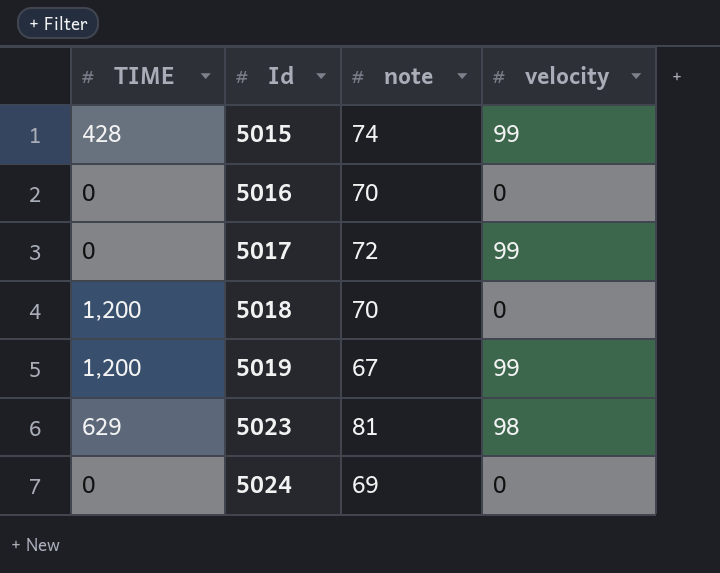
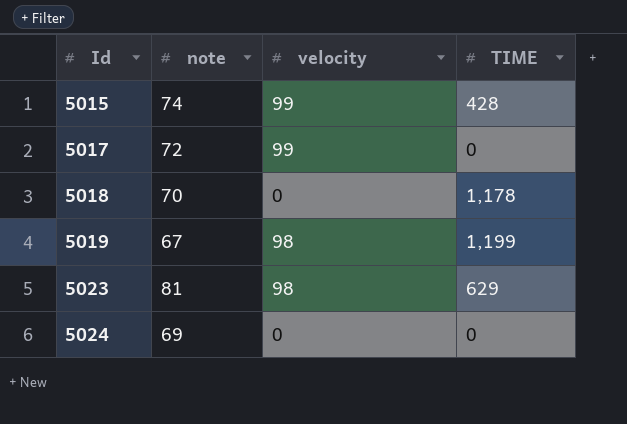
column TIME | position: 1 -> 4
row 5016: 0 | 70 | 0 -> none
5018 | TIME: 1,200 -> 1,178
5019 | velocity: 99 -> 98
5019 | TIME: 1,200 -> 1,199

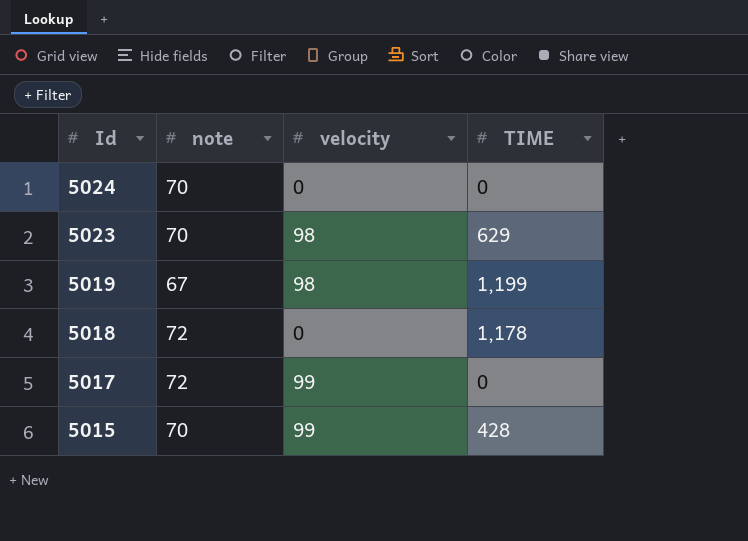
row order: Id ascending -> Id descending
5024 | note: 69 -> 70
5023 | note: 81 -> 70
5018 | note: 70 -> 72
5015 | note: 74 -> 70

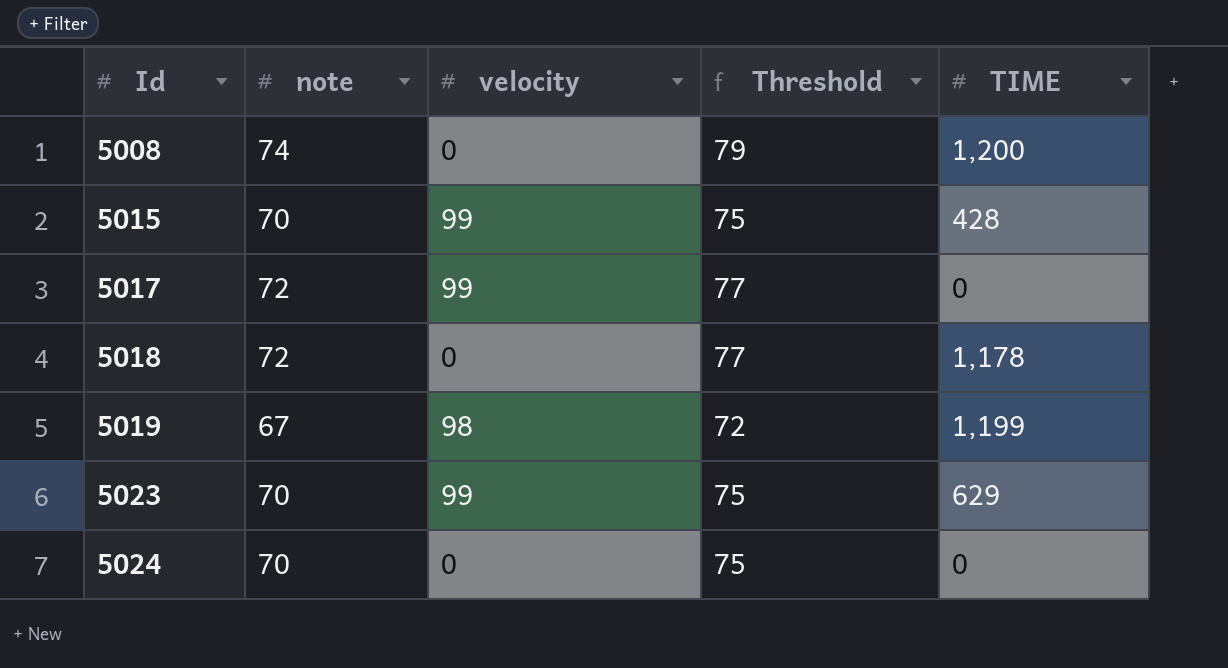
row order: Id descending -> Id ascending
column Threshold | formula: none -> [note] + 5
row 5008: none -> 74 | 0 | 79 | 1,200
5023 | velocity: 98 -> 99

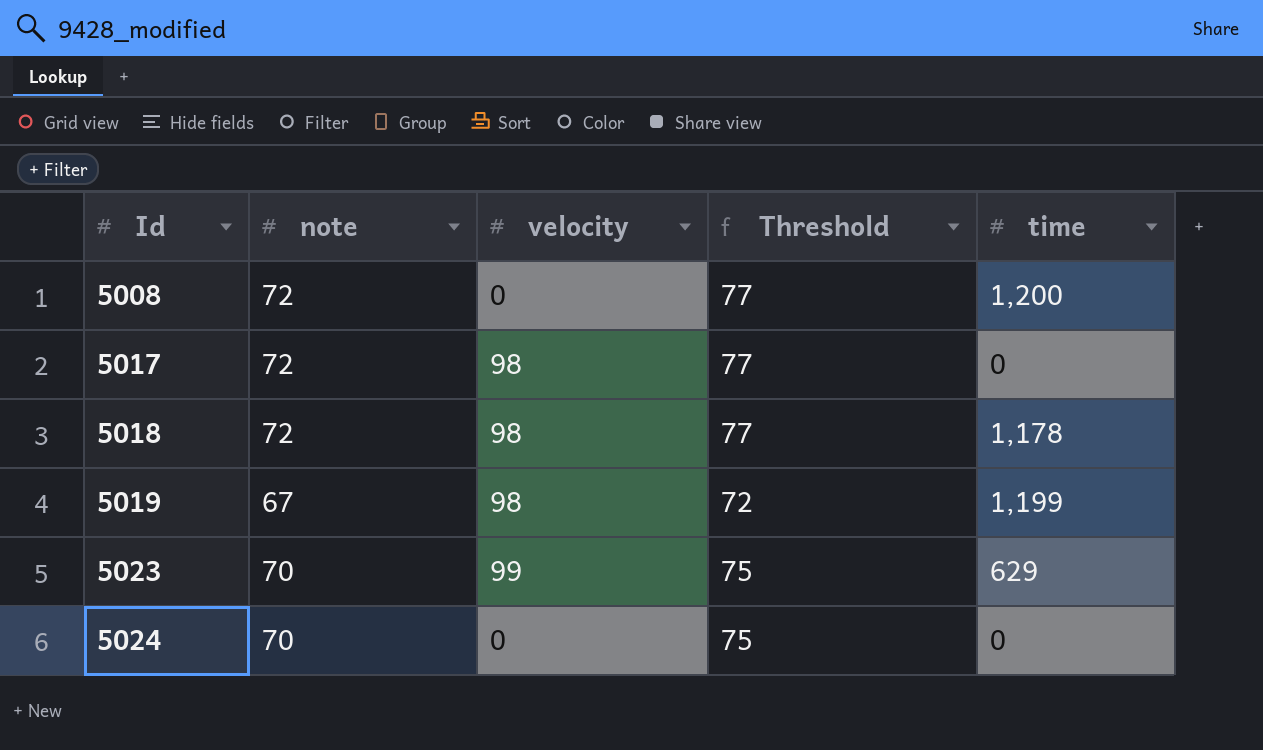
column name: TIME -> time
row 5015: 70 | 99 | 75 | 428 -> none
5008 | note: 74 -> 72
5008 | Threshold: 79 -> 77
5017 | velocity: 99 -> 98
5018 | velocity: 0 -> 98

